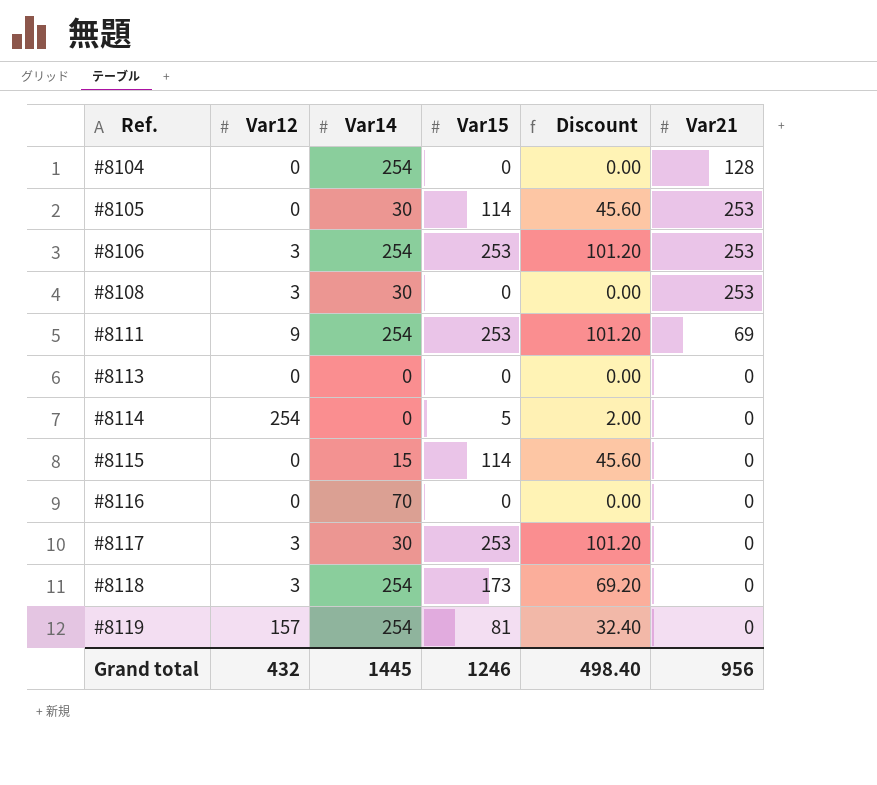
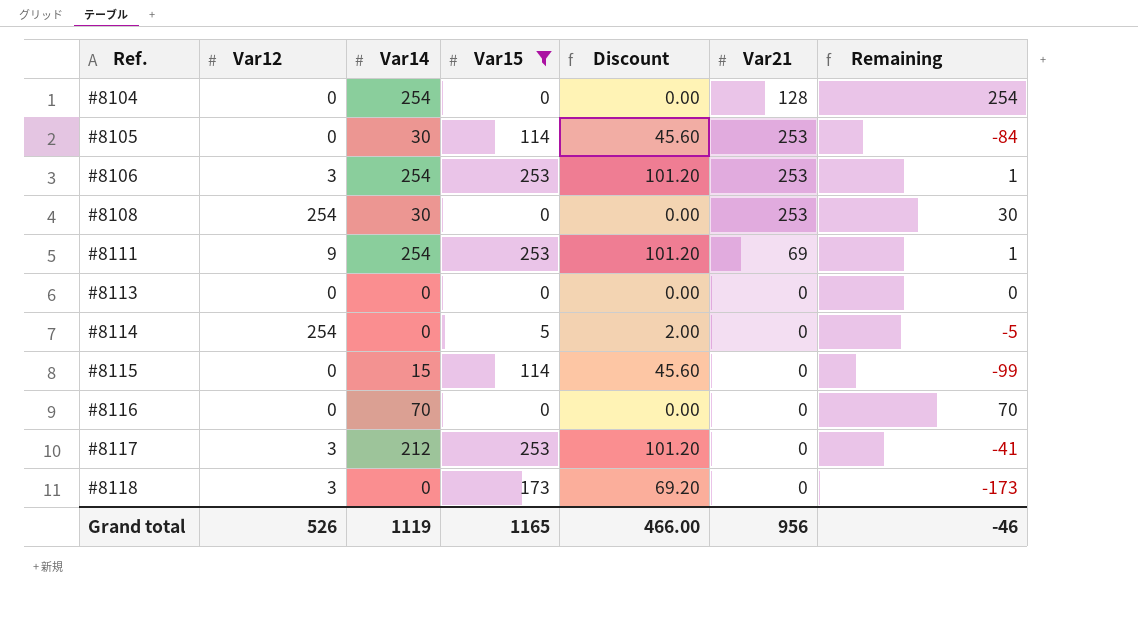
filter: none -> Var15 != 81
column Remaining | formula: none -> [Var14] - [Var15]
#8108 | Var12: 3 -> 254
#8117 | Var14: 30 -> 212
#8118 | Var14: 254 -> 0
Grand total | Var12: 432 -> 526
Grand total | Var14: 1445 -> 1119
Grand total | Var15: 1246 -> 1165
Grand total | Discount: 498.40 -> 466.00

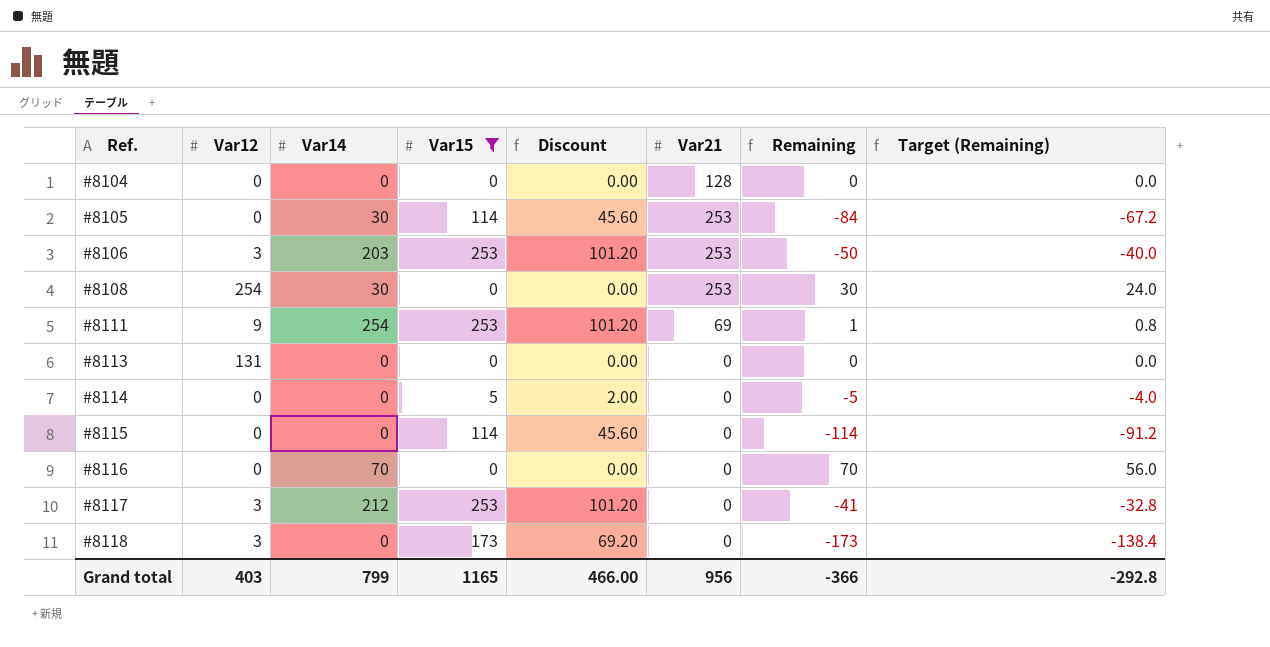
column Target (Remaining) | formula: none -> [Remaining] * 0.8
#8104 | Var14: 254 -> 0
#8104 | Remaining: 254 -> 0
#8106 | Var14: 254 -> 203
#8106 | Remaining: 1 -> -50
#8113 | Var12: 0 -> 131
#8114 | Var12: 254 -> 0
#8115 | Var14: 15 -> 0
#8115 | Remaining: -99 -> -114
Grand total | Var12: 526 -> 403
Grand total | Var14: 1119 -> 799
Grand total | Remaining: -46 -> -366

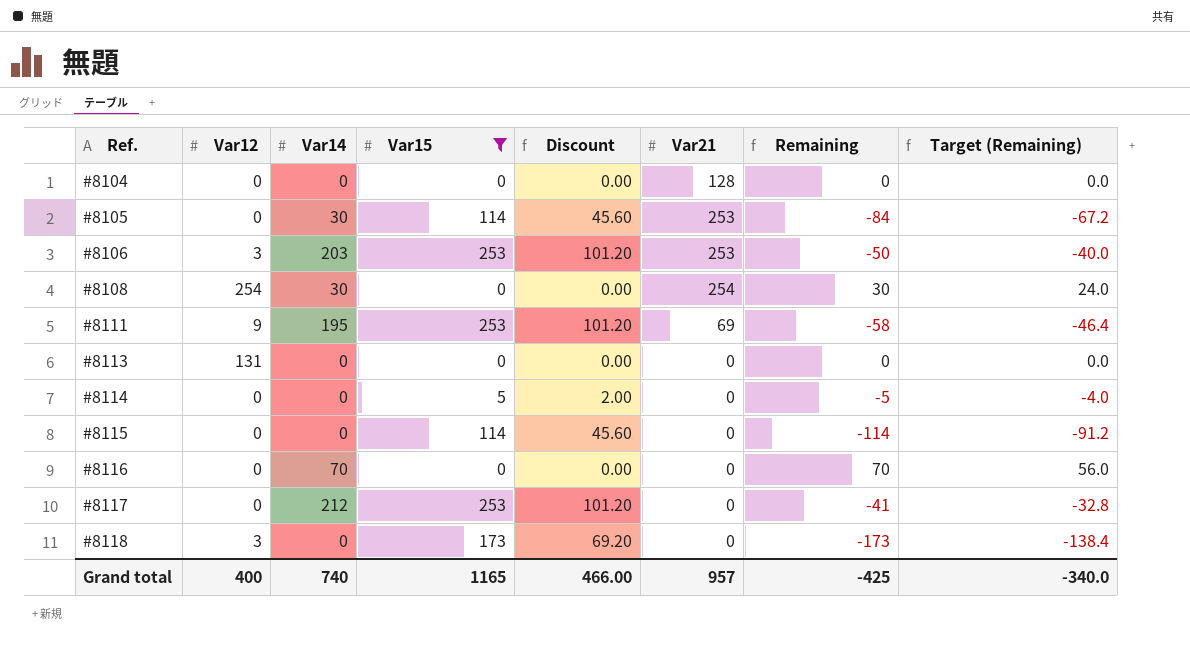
#8108 | Var21: 253 -> 254
#8111 | Var14: 254 -> 195
#8111 | Remaining: 1 -> -58
#8111 | Target (Remaining): 0.8 -> -46.4
#8117 | Var12: 3 -> 0
Grand total | Var12: 403 -> 400
Grand total | Var14: 799 -> 740
Grand total | Var21: 956 -> 957
Grand total | Remaining: -366 -> -425
Grand total | Target (Remaining): -292.8 -> -340.0

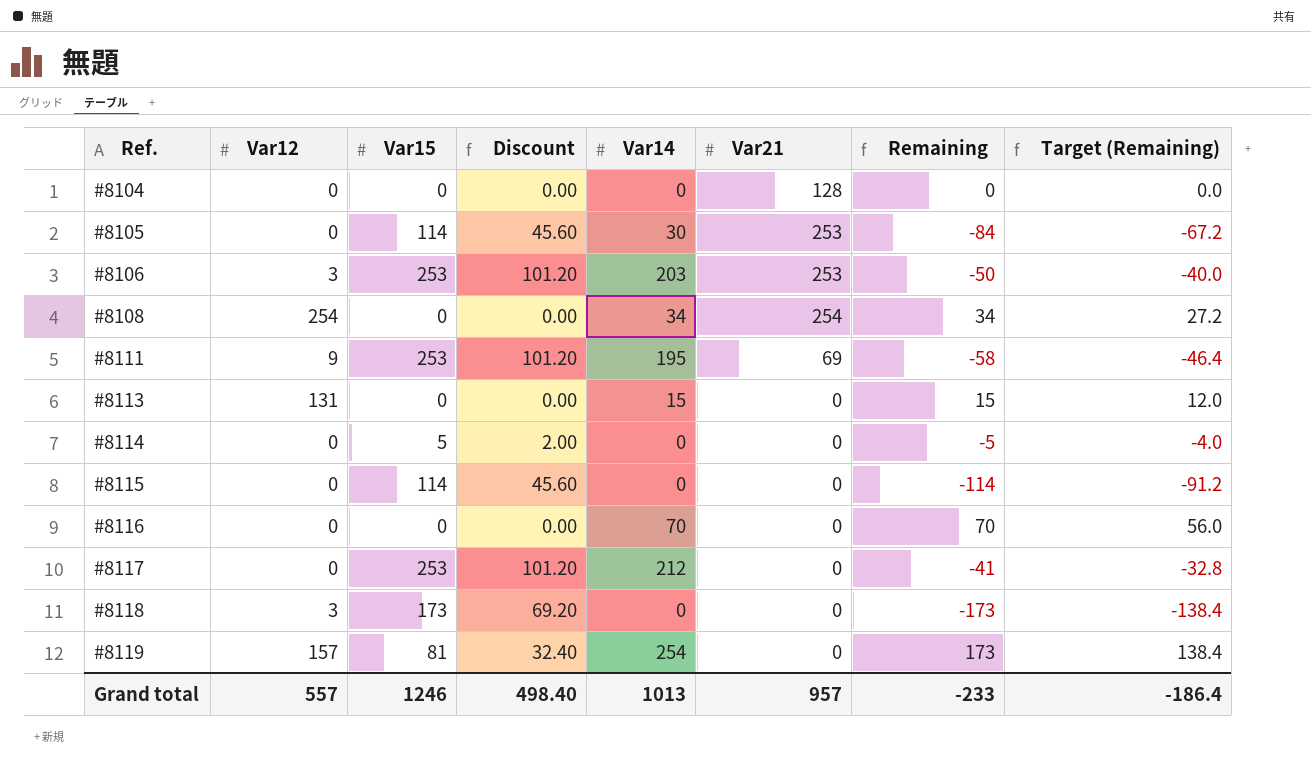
filter: Var15 != 81 -> none
column Var14 | position: 3 -> 5
#8108 | Var14: 30 -> 34
#8108 | Remaining: 30 -> 34
#8108 | Target (Remaining): 24.0 -> 27.2
#8113 | Var14: 0 -> 15
#8113 | Remaining: 0 -> 15
#8113 | Target (Remaining): 0.0 -> 12.0
Grand total | Var12: 400 -> 557
Grand total | Var15: 1165 -> 1246
Grand total | Discount: 466.00 -> 498.40
Grand total | Var14: 740 -> 1013
Grand total | Remaining: -425 -> -233
Grand total | Target (Remaining): -340.0 -> -186.4

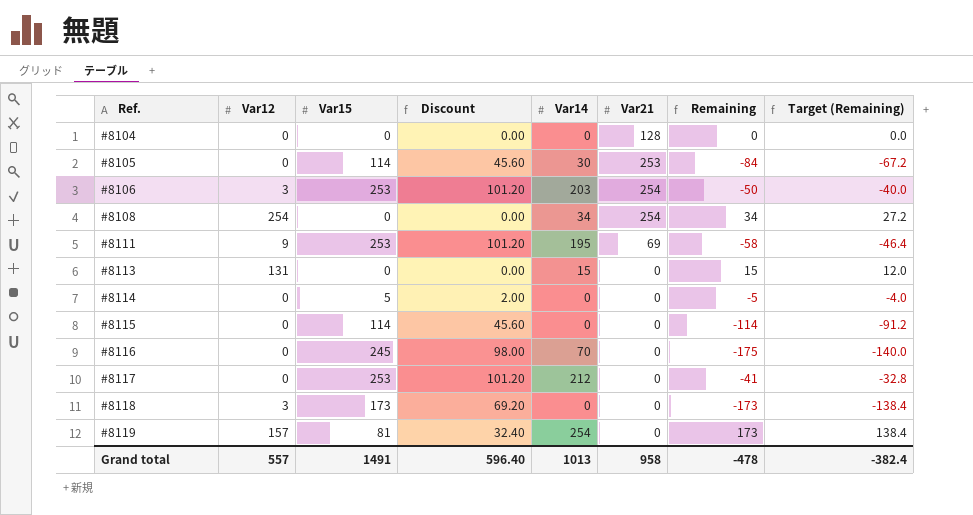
#8106 | Var21: 253 -> 254
#8116 | Var15: 0 -> 245
#8116 | Discount: 0.00 -> 98.00
#8116 | Remaining: 70 -> -175
#8116 | Target (Remaining): 56.0 -> -140.0
Grand total | Var15: 1246 -> 1491
Grand total | Discount: 498.40 -> 596.40
Grand total | Var21: 957 -> 958
Grand total | Remaining: -233 -> -478
Grand total | Target (Remaining): -186.4 -> -382.4

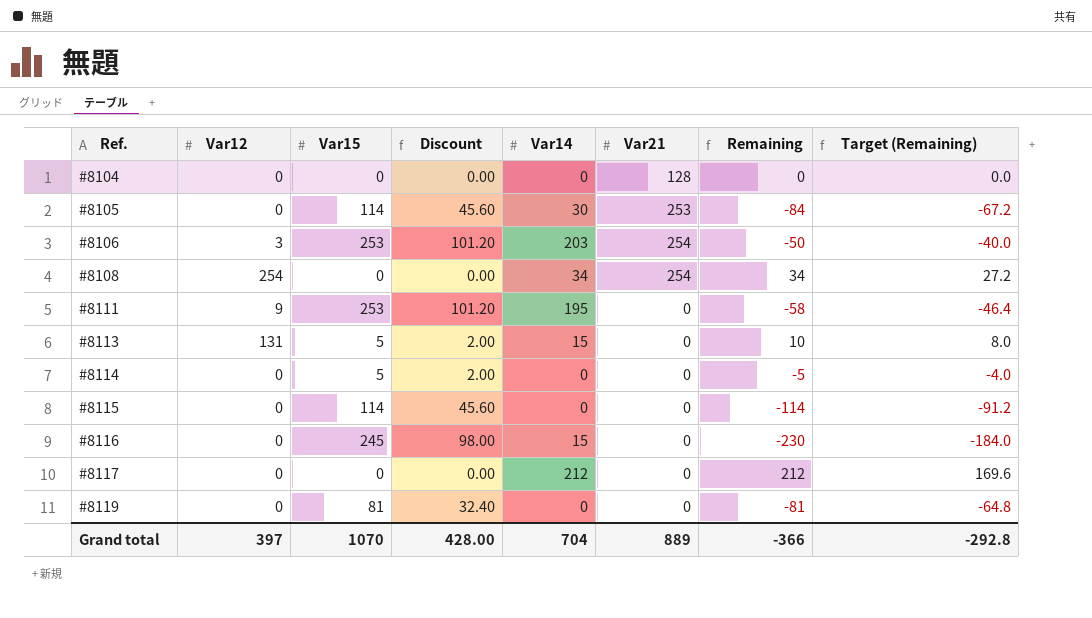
row #8118: 3 | 173 | 69.20 | 0 | 0 | -173 | -138.4 -> none
#8111 | Var21: 69 -> 0
#8113 | Var15: 0 -> 5
#8113 | Discount: 0.00 -> 2.00
#8113 | Remaining: 15 -> 10
#8113 | Target (Remaining): 12.0 -> 8.0
#8116 | Var14: 70 -> 15
#8116 | Remaining: -175 -> -230
#8116 | Target (Remaining): -140.0 -> -184.0
#8117 | Var15: 253 -> 0
#8117 | Discount: 101.20 -> 0.00
#8117 | Remaining: -41 -> 212
#8117 | Target (Remaining): -32.8 -> 169.6
#8119 | Var12: 157 -> 0
#8119 | Var14: 254 -> 0
#8119 | Remaining: 173 -> -81
#8119 | Target (Remaining): 138.4 -> -64.8
Grand total | Var12: 557 -> 397
Grand total | Var15: 1491 -> 1070
Grand total | Discount: 596.40 -> 428.00
Grand total | Var14: 1013 -> 704
Grand total | Var21: 958 -> 889
Grand total | Remaining: -478 -> -366
Grand total | Target (Remaining): -382.4 -> -292.8

